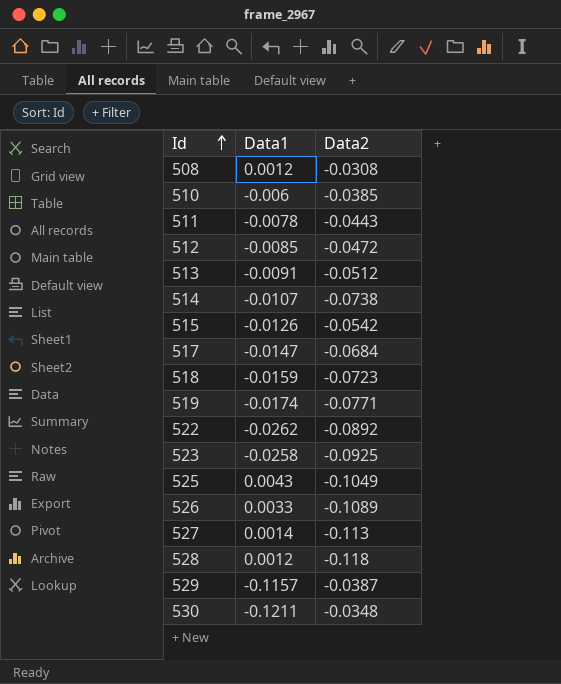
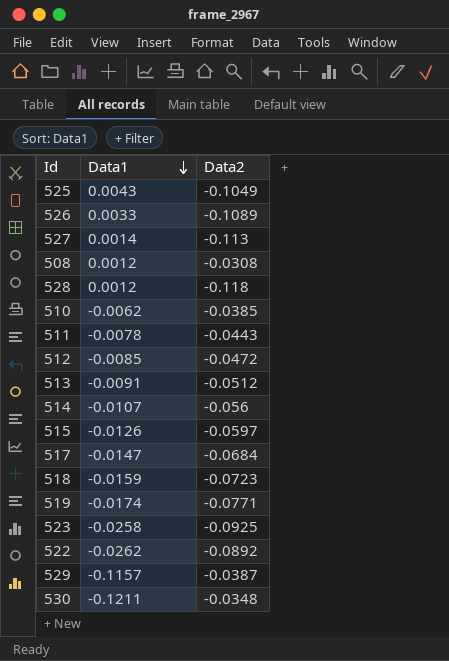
row order: Id ascending -> Data1 descending
510 | Data1: -0.006 -> -0.0062
514 | Data2: -0.0738 -> -0.056
515 | Data2: -0.0542 -> -0.0597

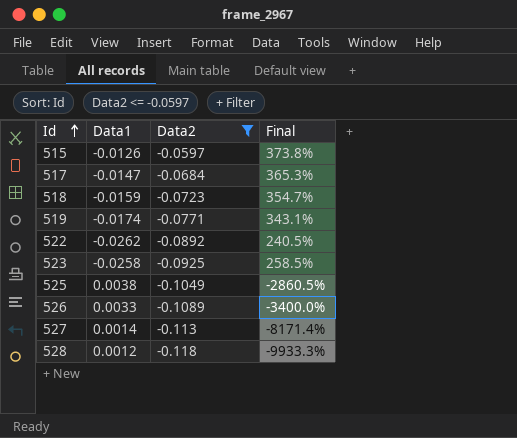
filter: none -> Data2 <= -0.0597
row order: Data1 descending -> Id ascending
column Final | formula: none -> ([Data2] - [Data1]) / [Data1]
525 | Data1: 0.0043 -> 0.0038

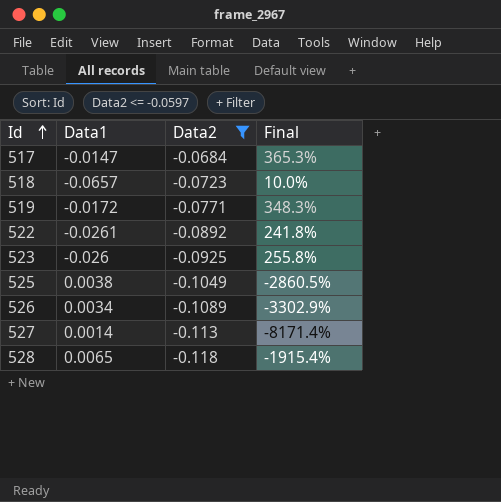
row 515: -0.0126 | -0.0597 | 373.8% -> none
518 | Data1: -0.0159 -> -0.0657
518 | Final: 354.7% -> 10.0%
519 | Data1: -0.0174 -> -0.0172
519 | Final: 343.1% -> 348.3%
522 | Data1: -0.0262 -> -0.0261
522 | Final: 240.5% -> 241.8%
523 | Data1: -0.0258 -> -0.026
523 | Final: 258.5% -> 255.8%
526 | Data1: 0.0033 -> 0.0034
526 | Final: -3400.0% -> -3302.9%
528 | Data1: 0.0012 -> 0.0065
528 | Final: -9933.3% -> -1915.4%

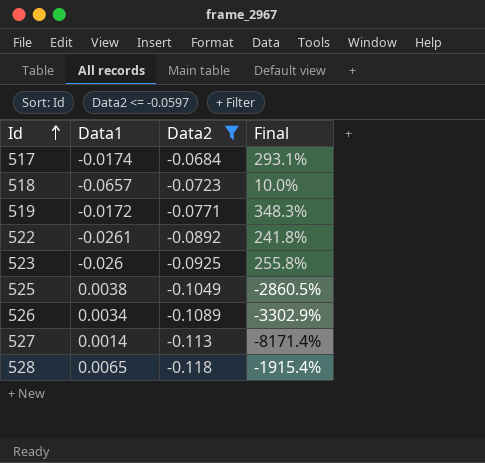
517 | Data1: -0.0147 -> -0.0174
517 | Final: 365.3% -> 293.1%

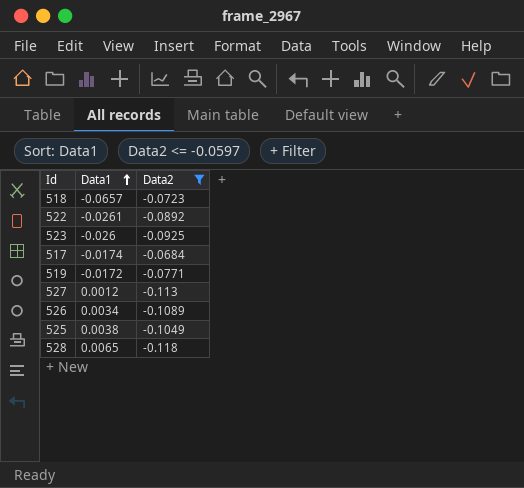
row order: Id ascending -> Data1 ascending
column Final | formula: ([Data2] - [Data1]) / [Data1] -> none
527 | Data1: 0.0014 -> 0.0012

